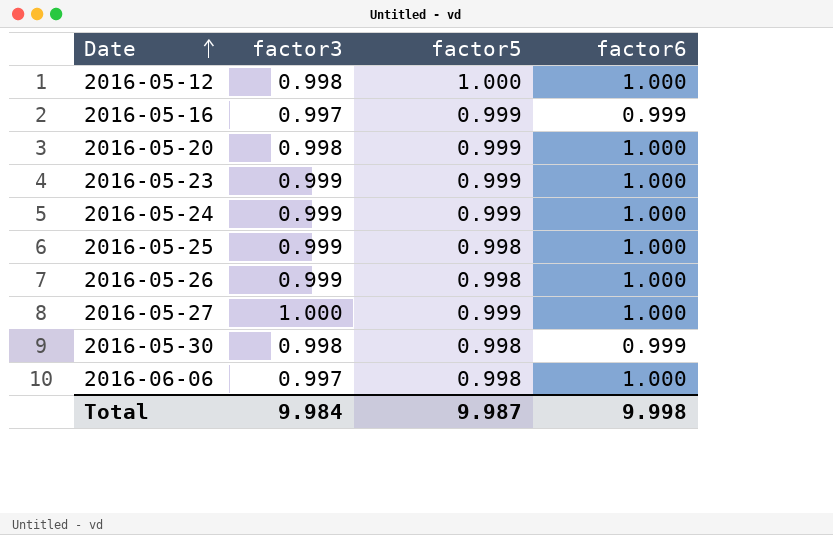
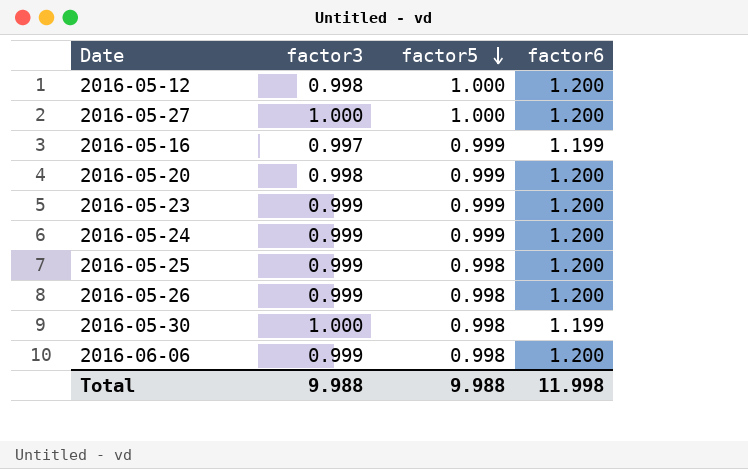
row order: Date ascending -> factor5 descending
2016-05-12 | factor6: 1.000 -> 1.200
2016-05-27 | factor5: 0.999 -> 1.000
2016-05-27 | factor6: 1.000 -> 1.200
2016-05-16 | factor6: 0.999 -> 1.199
2016-05-20 | factor6: 1.000 -> 1.200
2016-05-23 | factor6: 1.000 -> 1.200
2016-05-24 | factor6: 1.000 -> 1.200
2016-05-25 | factor6: 1.000 -> 1.200
2016-05-26 | factor6: 1.000 -> 1.200
2016-05-30 | factor3: 0.998 -> 1.000
2016-05-30 | factor6: 0.999 -> 1.199
2016-06-06 | factor3: 0.997 -> 0.999
2016-06-06 | factor6: 1.000 -> 1.200
Total | factor3: 9.984 -> 9.988
Total | factor5: 9.987 -> 9.988
Total | factor6: 9.998 -> 11.998

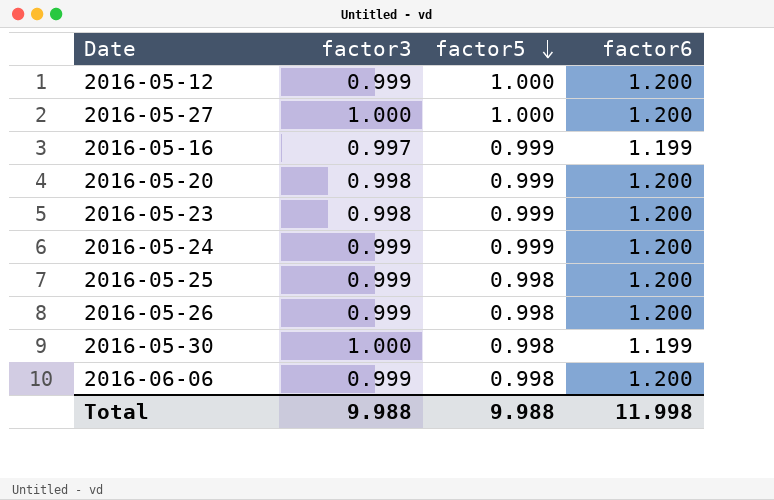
2016-05-12 | factor3: 0.998 -> 0.999
2016-05-23 | factor3: 0.999 -> 0.998

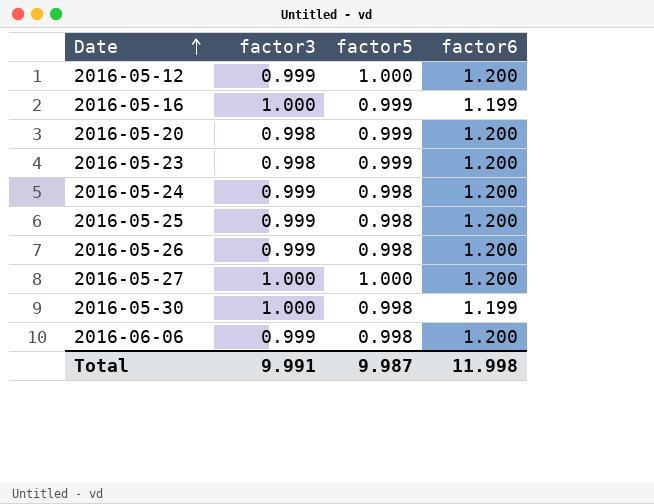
row order: factor5 descending -> Date ascending
2016-05-16 | factor3: 0.997 -> 1.000
2016-05-24 | factor5: 0.999 -> 0.998
Total | factor3: 9.988 -> 9.991
Total | factor5: 9.988 -> 9.987

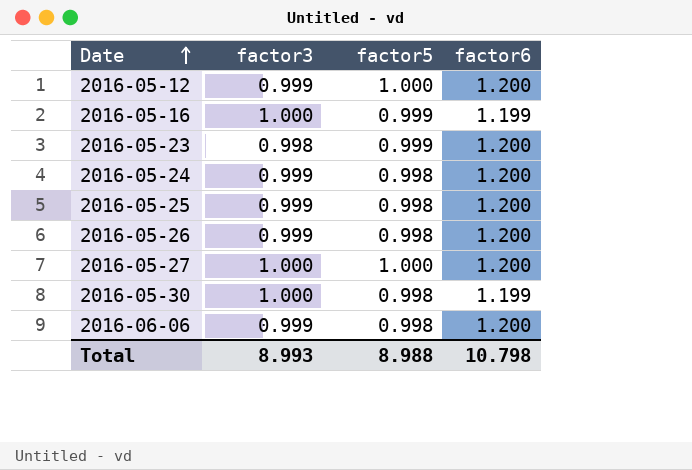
row 2016-05-20: 0.998 | 0.999 | 1.200 -> none
Total | factor3: 9.991 -> 8.993
Total | factor5: 9.987 -> 8.988
Total | factor6: 11.998 -> 10.798

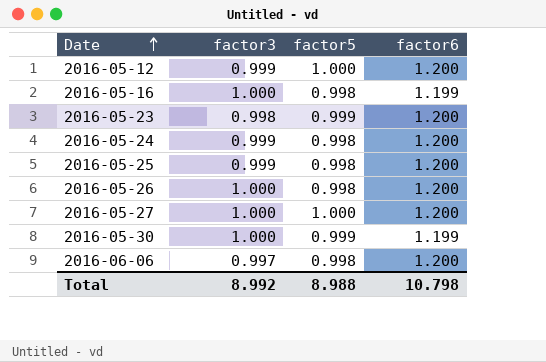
2016-05-16 | factor5: 0.999 -> 0.998
2016-05-26 | factor3: 0.999 -> 1.000
2016-05-30 | factor5: 0.998 -> 0.999
2016-06-06 | factor3: 0.999 -> 0.997
Total | factor3: 8.993 -> 8.992

